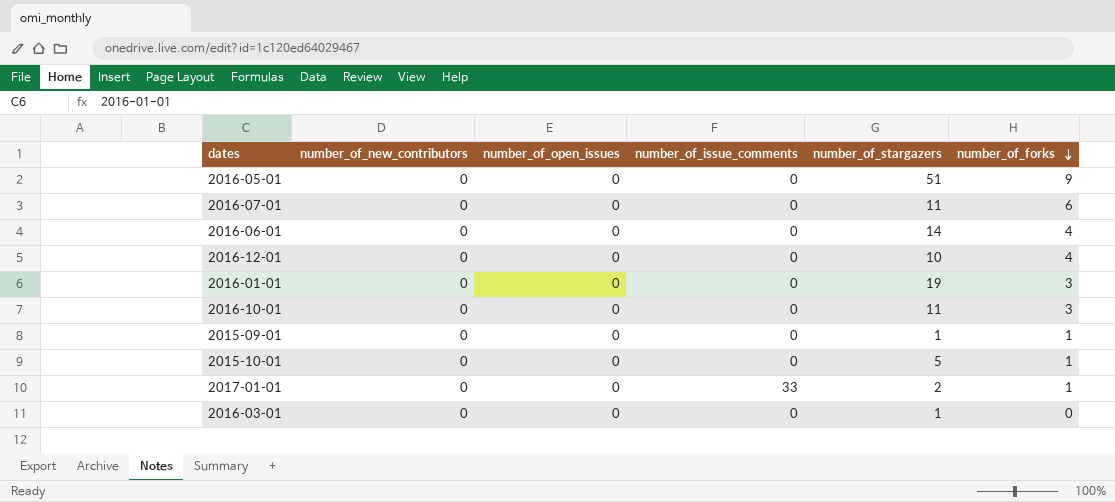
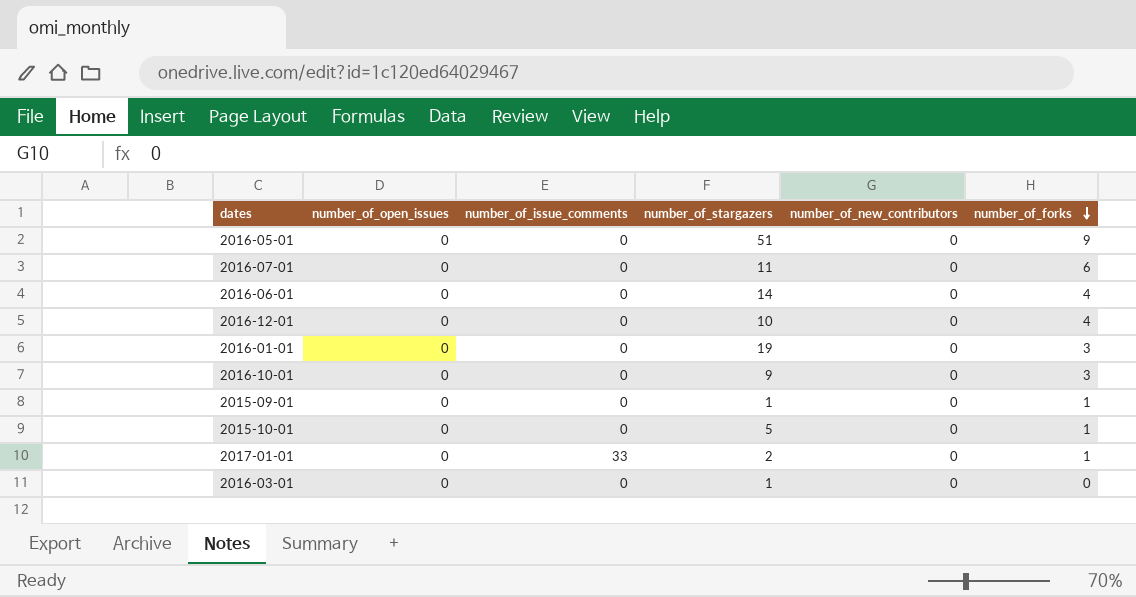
column number_of_new_contributors | position: 2 -> 5
2016-10-01 | number_of_stargazers: 11 -> 9

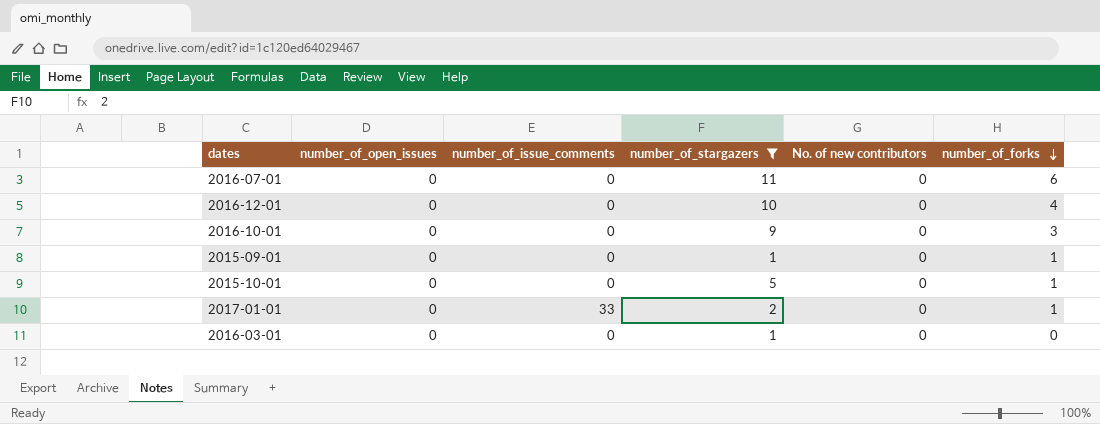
filter: none -> number_of_stargazers <= 11
column name: number_of_new_contributors -> No. of new contributors

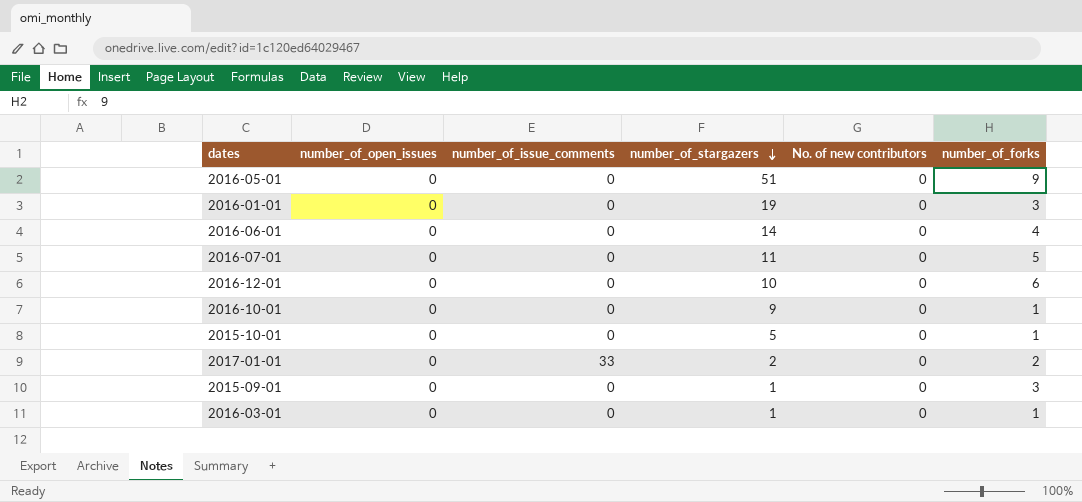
filter: number_of_stargazers <= 11 -> none
row order: number_of_forks descending -> number_of_stargazers descending
2016-07-01 | number_of_forks: 6 -> 5
2016-12-01 | number_of_forks: 4 -> 6
2016-10-01 | number_of_forks: 3 -> 1
2017-01-01 | number_of_forks: 1 -> 2
2015-09-01 | number_of_forks: 1 -> 3
2016-03-01 | number_of_forks: 0 -> 1

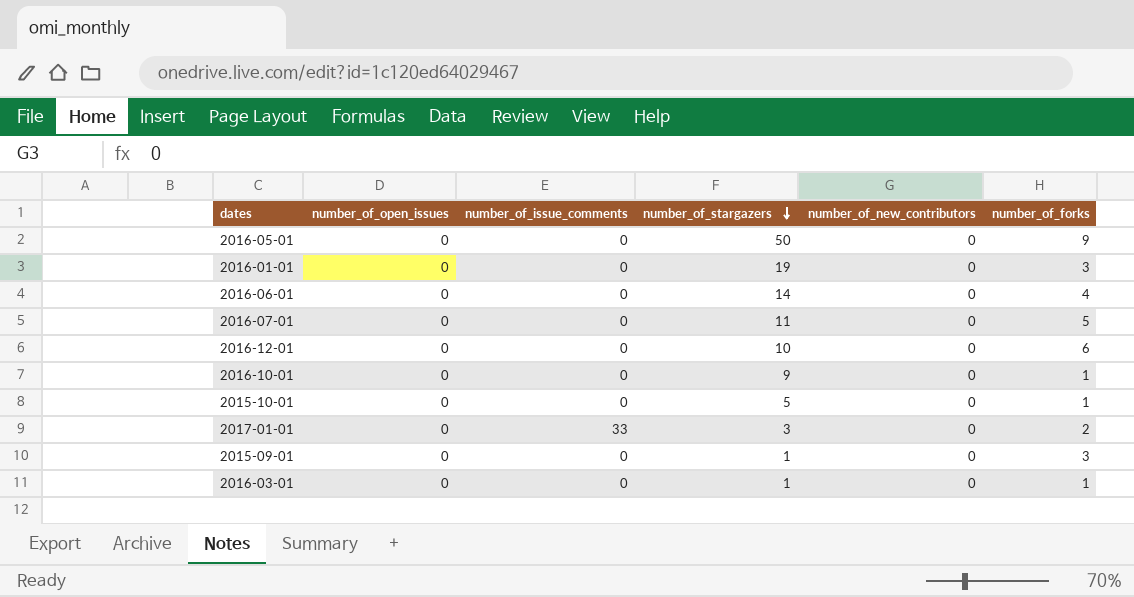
column name: No. of new contributors -> number_of_new_contributors
2016-05-01 | number_of_stargazers: 51 -> 50
2017-01-01 | number_of_stargazers: 2 -> 3

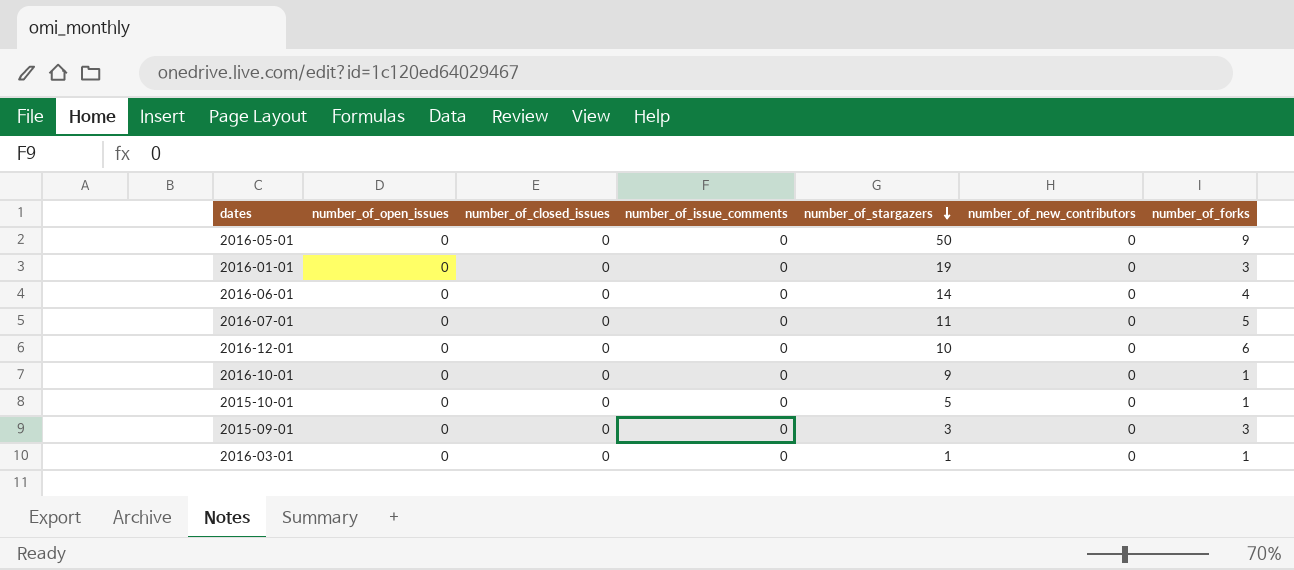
column number_of_closed_issues | position: none -> 3
row 2017-01-01: 0 | 33 | 3 | 0 | 2 -> none
2015-09-01 | number_of_stargazers: 1 -> 3

